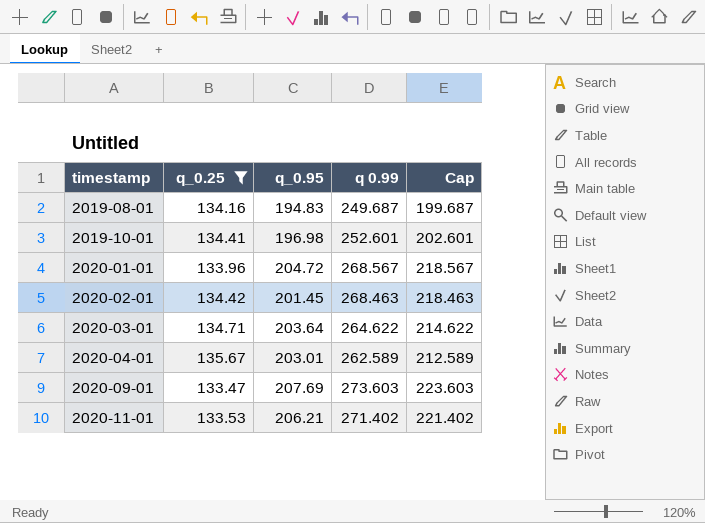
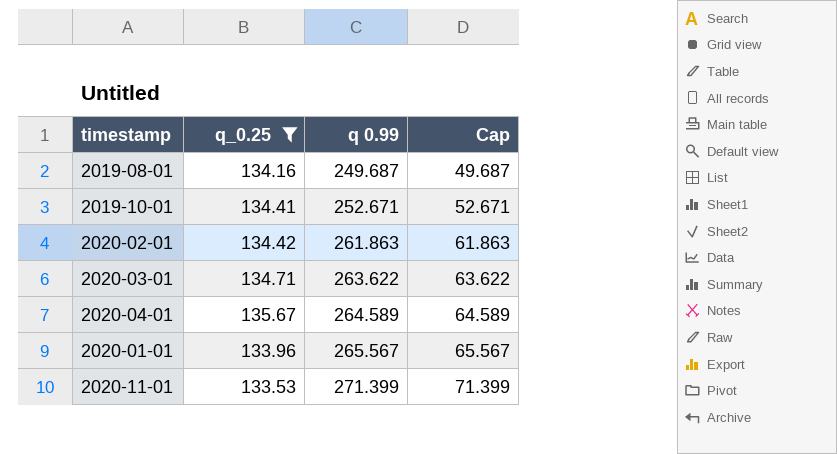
row order: timestamp ascending -> q 0.99 ascending
column q_0.95 | position: 3 -> none
column Cap | formula: [q 0.99] - 50 -> [q 0.99] - 200
row 2020-09-01: 133.47 | 207.69 | 273.603 | 223.603 -> none
2019-10-01 | q 0.99: 252.601 -> 252.671
2020-02-01 | q 0.99: 268.463 -> 261.863
2020-03-01 | q 0.99: 264.622 -> 263.622
2020-04-01 | q 0.99: 262.589 -> 264.589
2020-01-01 | q 0.99: 268.567 -> 265.567
2020-11-01 | q 0.99: 271.402 -> 271.399

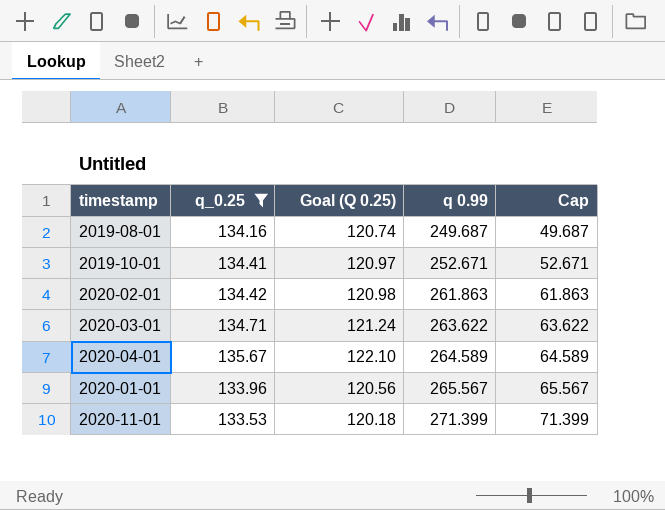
column Goal (Q 0.25) | formula: none -> [q_0.25] * 0.9

